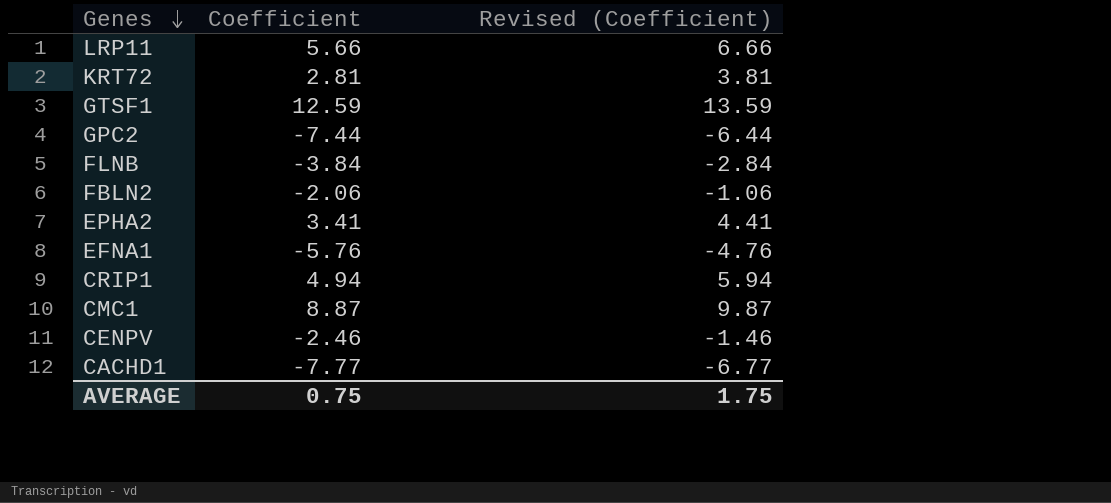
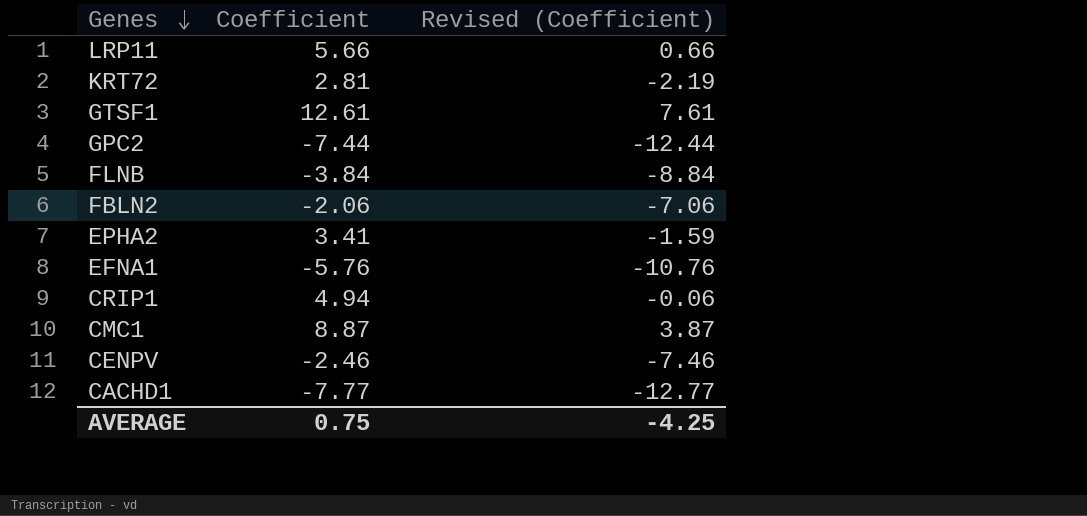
column Revised (Coefficient) | formula: [Coefficient] + 1 -> [Coefficient] - 5
GTSF1 | Coefficient: 12.59 -> 12.61
AVERAGE | Revised (Coefficient): 1.75 -> -4.25

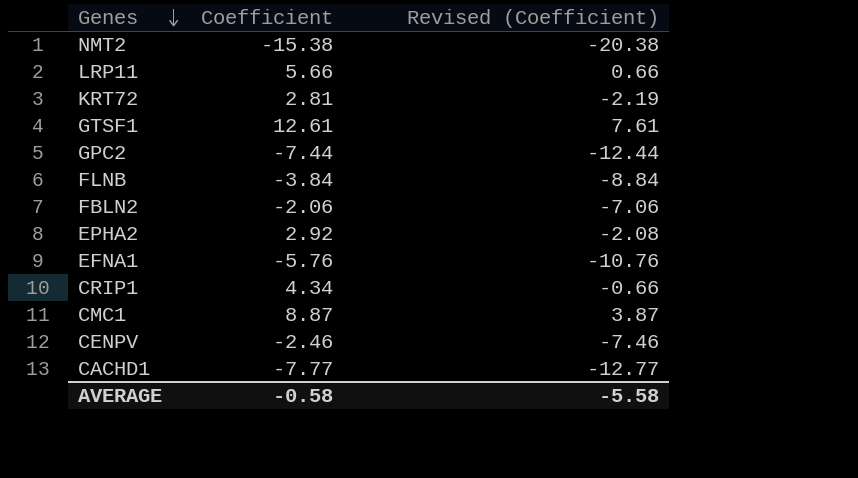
row NMT2: none -> -15.38 | -20.38
EPHA2 | Coefficient: 3.41 -> 2.92
EPHA2 | Revised (Coefficient): -1.59 -> -2.08
CRIP1 | Coefficient: 4.94 -> 4.34
CRIP1 | Revised (Coefficient): -0.06 -> -0.66
AVERAGE | Coefficient: 0.75 -> -0.58
AVERAGE | Revised (Coefficient): -4.25 -> -5.58

